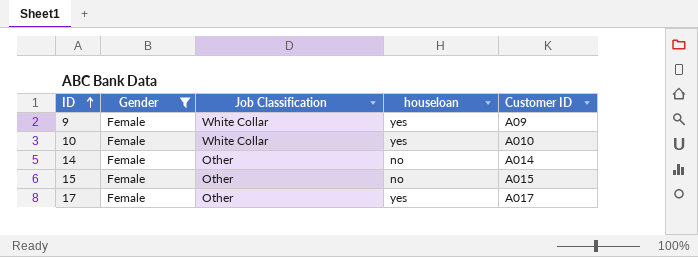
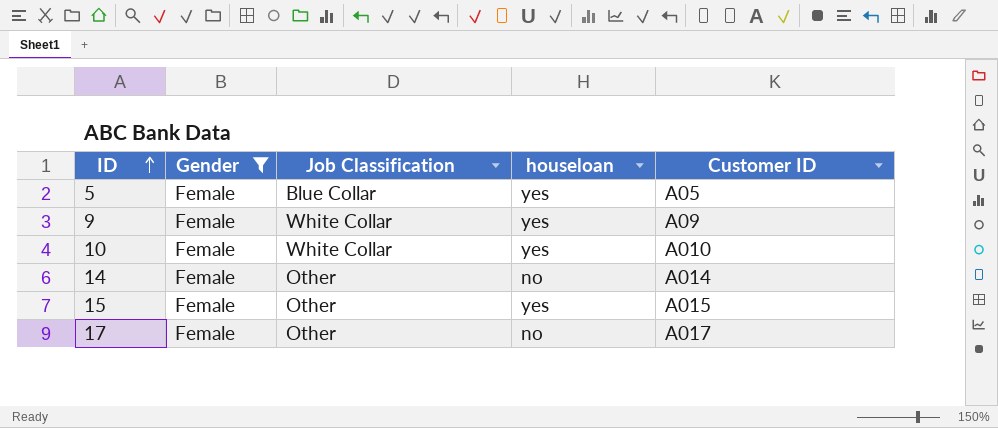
row 5: none -> Female | Blue Collar | yes | A05
15 | houseloan: no -> yes
17 | houseloan: yes -> no

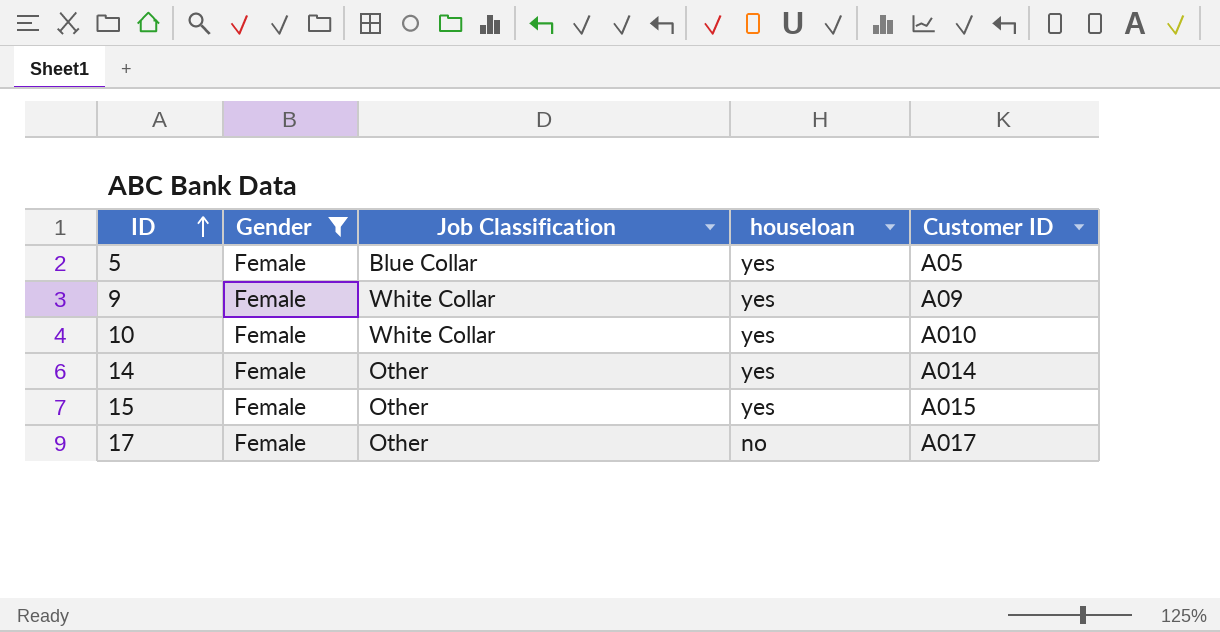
14 | houseloan: no -> yes

